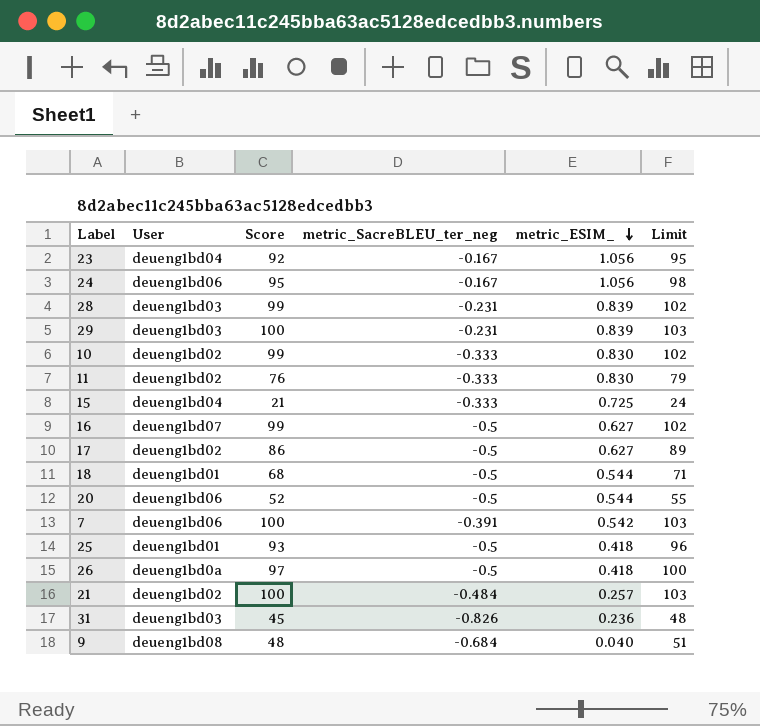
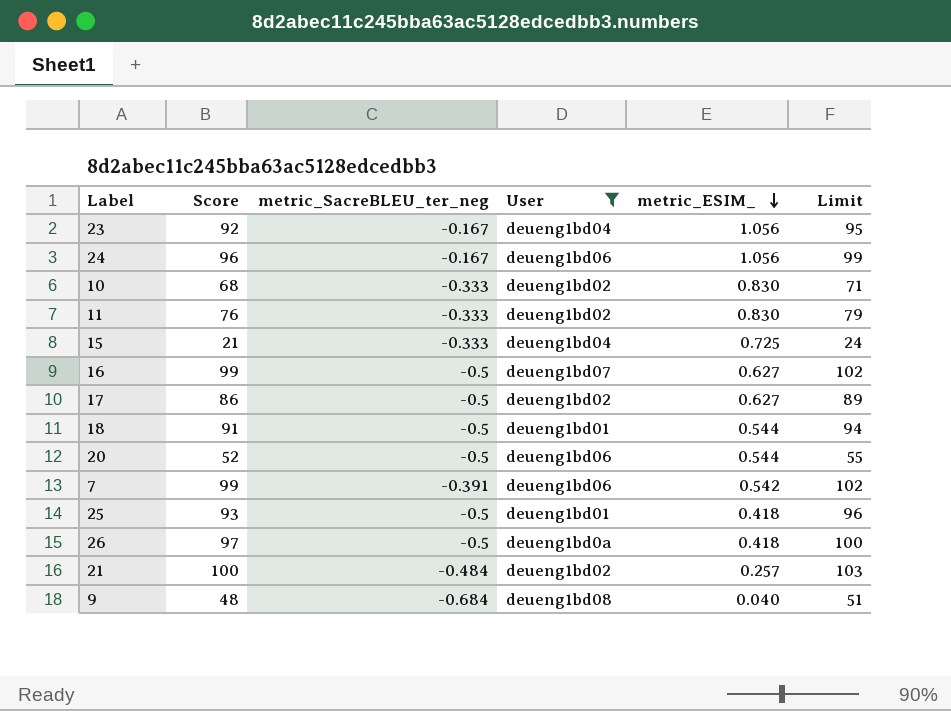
filter: none -> User != deueng1bd03
column User | position: 2 -> 4
24 | Score: 95 -> 96
24 | Limit: 98 -> 99
10 | Score: 99 -> 68
10 | Limit: 102 -> 71
18 | Score: 68 -> 91
18 | Limit: 71 -> 94
7 | Score: 100 -> 99
7 | Limit: 103 -> 102

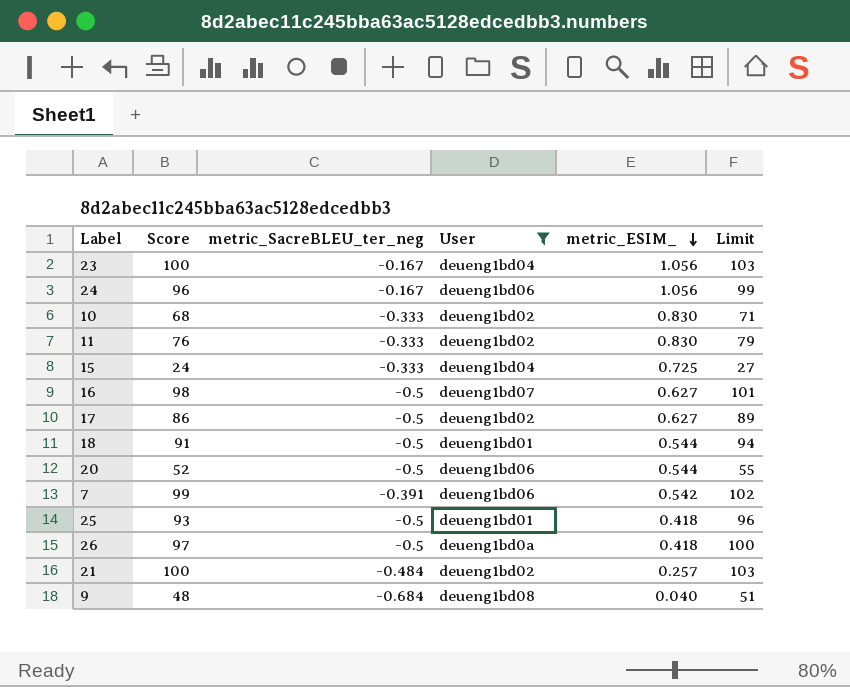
23 | Score: 92 -> 100
23 | Limit: 95 -> 103
15 | Score: 21 -> 24
15 | Limit: 24 -> 27
16 | Score: 99 -> 98
16 | Limit: 102 -> 101

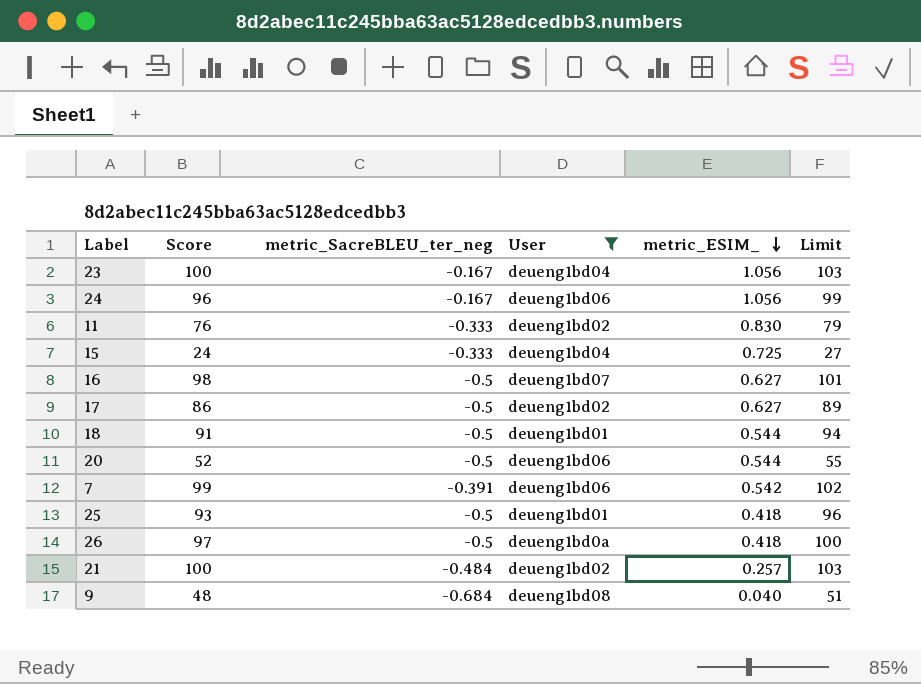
row 10: 68 | -0.333 | deueng1bd02 | 0.830 | 71 -> none

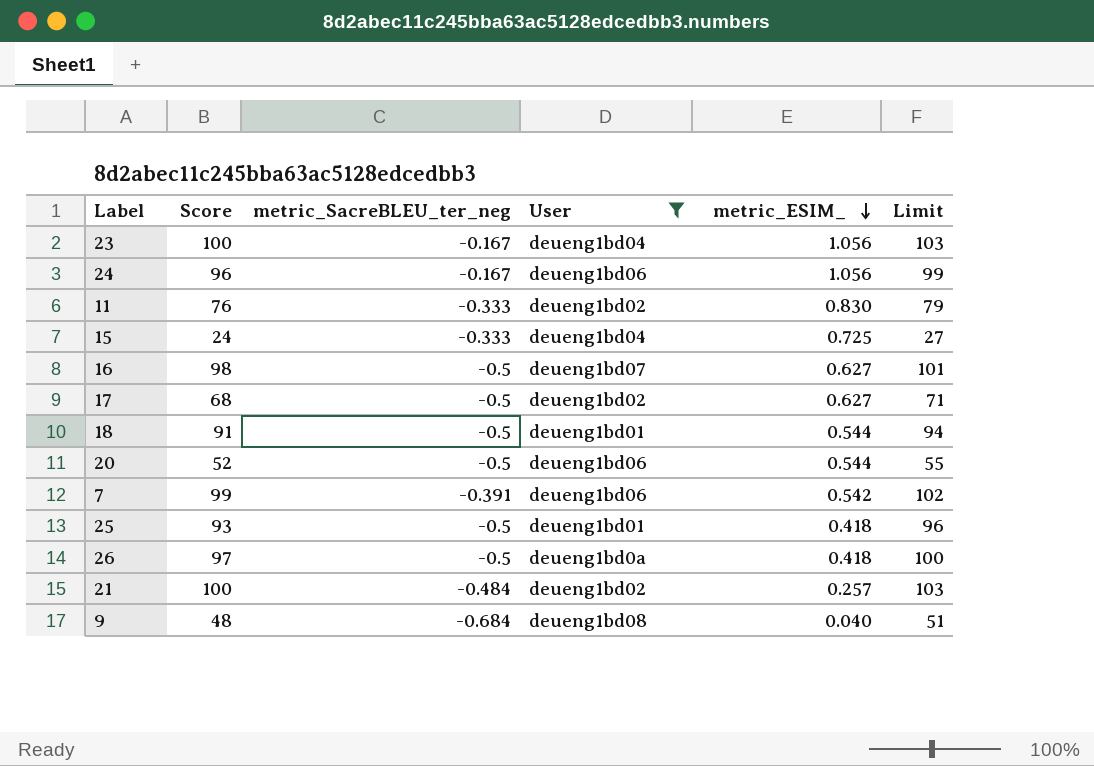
17 | Score: 86 -> 68
17 | Limit: 89 -> 71

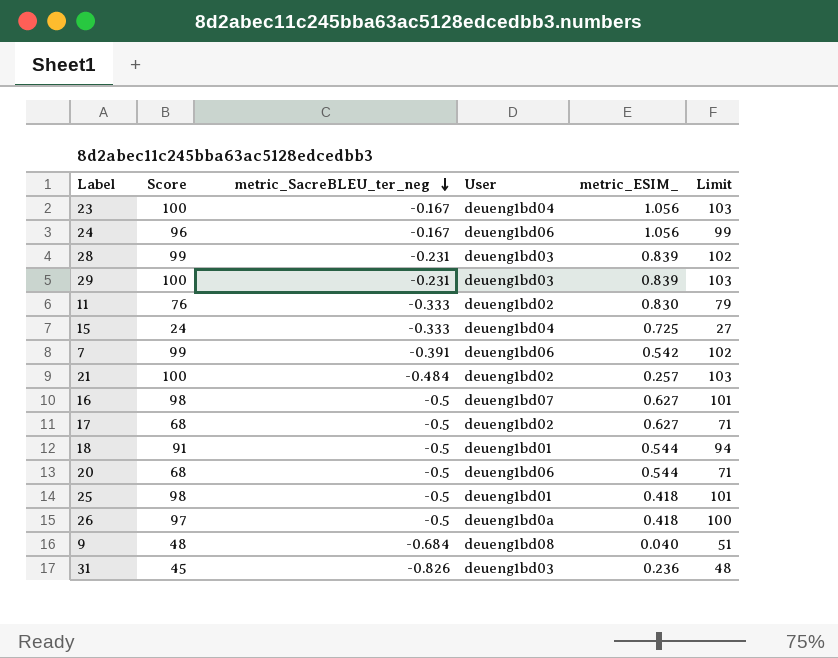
filter: User != deueng1bd03 -> none
row order: metric_ESIM_ descending -> metric_SacreBLEU_ter_neg descending
20 | Score: 52 -> 68
20 | Limit: 55 -> 71
25 | Score: 93 -> 98
25 | Limit: 96 -> 101

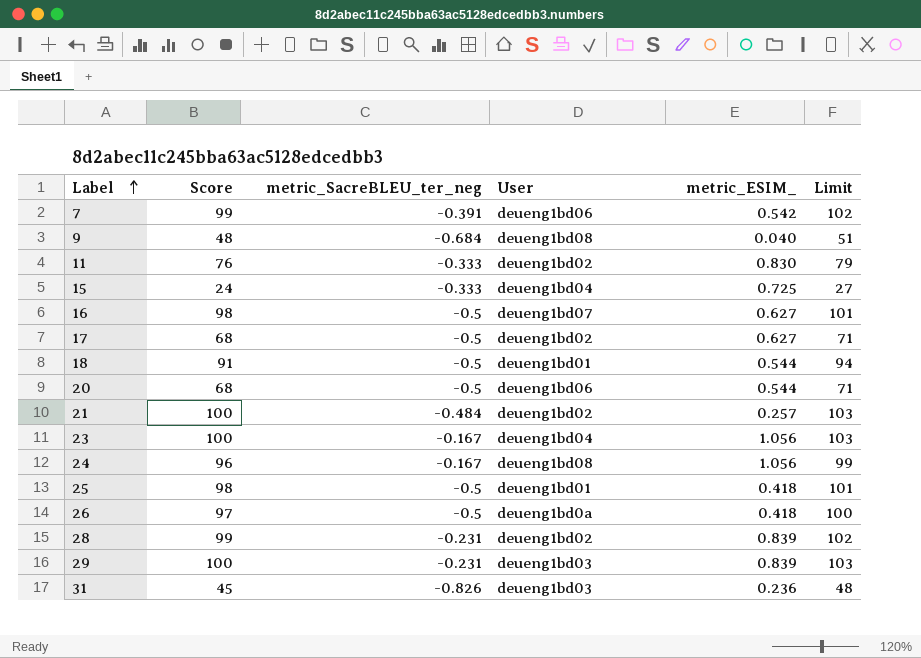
row order: metric_SacreBLEU_ter_neg descending -> Label ascending
24 | User: deueng1bd06 -> deueng1bd08
28 | User: deueng1bd03 -> deueng1bd02

